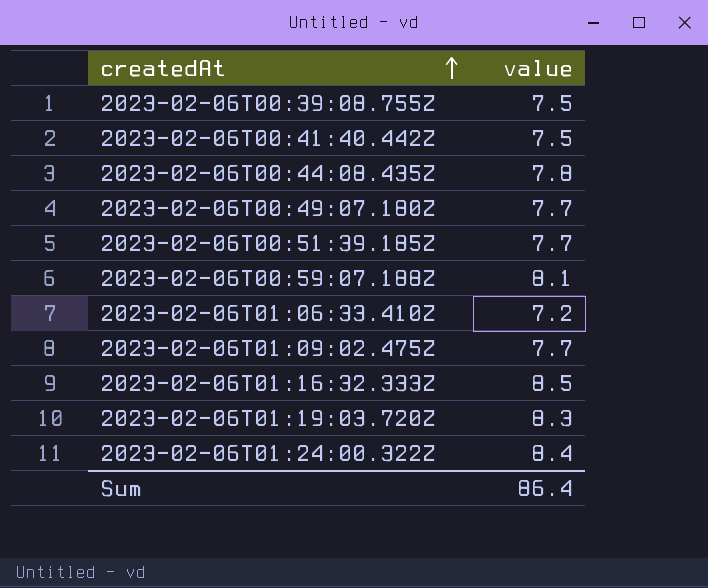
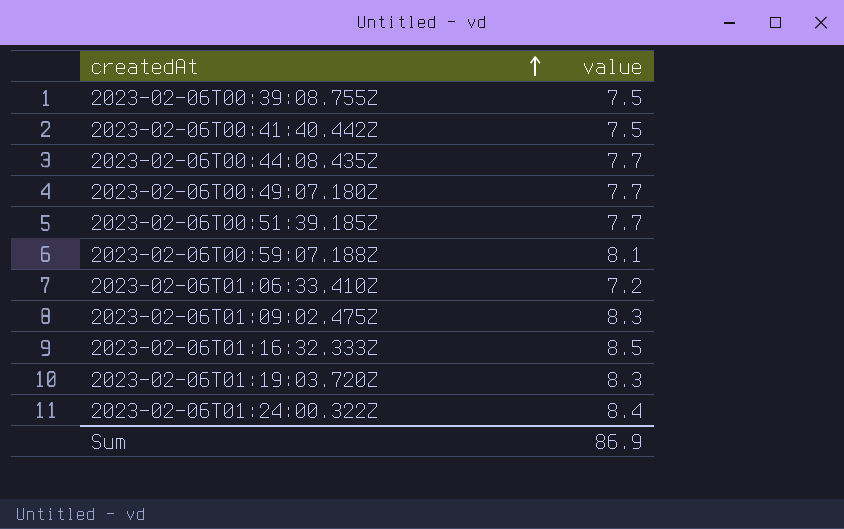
2023-02-06T00:44:08.435Z | value: 7.8 -> 7.7
2023-02-06T01:09:02.475Z | value: 7.7 -> 8.3
Sum | value: 86.4 -> 86.9

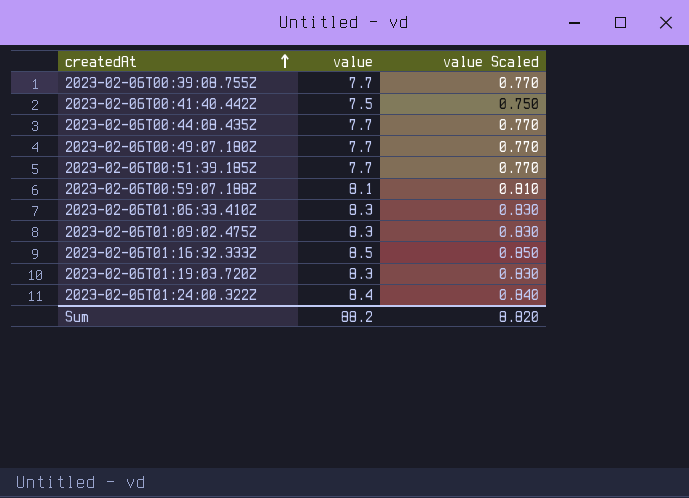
column value Scaled | formula: none -> [value] * 0.1
2023-02-06T00:39:08.755Z | value: 7.5 -> 7.7
2023-02-06T01:06:33.410Z | value: 7.2 -> 8.3
Sum | value: 86.9 -> 88.2

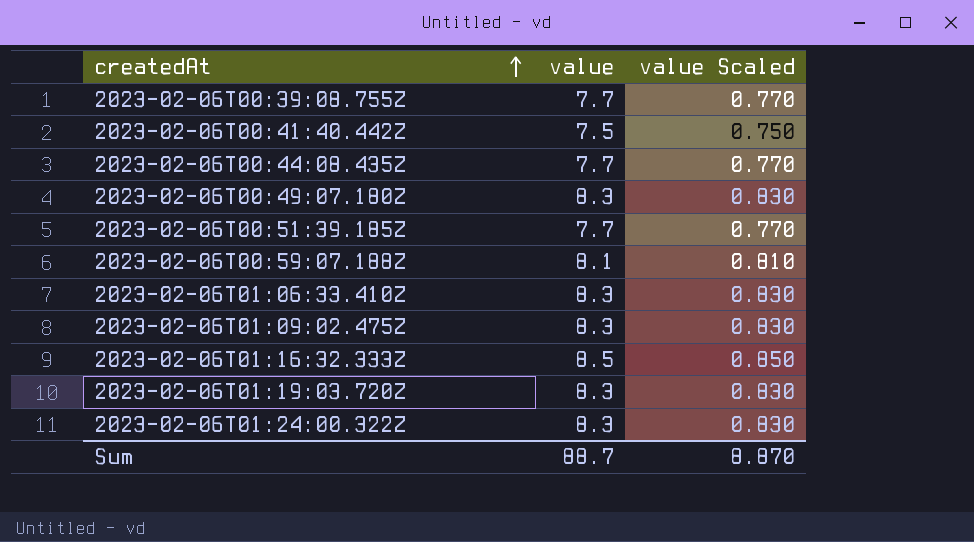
2023-02-06T00:49:07.180Z | value: 7.7 -> 8.3
2023-02-06T00:49:07.180Z | value Scaled: 0.770 -> 0.830
2023-02-06T01:24:00.322Z | value: 8.4 -> 8.3
2023-02-06T01:24:00.322Z | value Scaled: 0.840 -> 0.830
Sum | value: 88.2 -> 88.7
Sum | value Scaled: 8.820 -> 8.870

